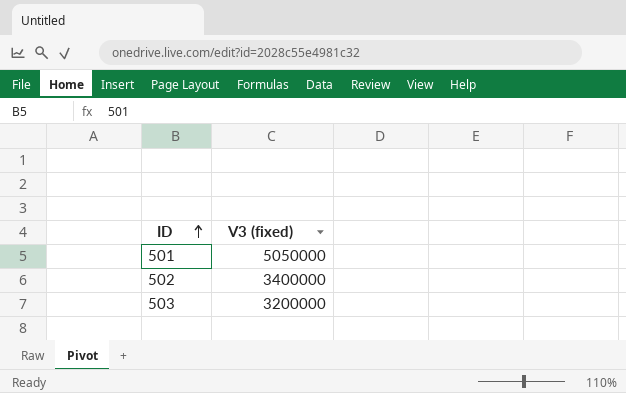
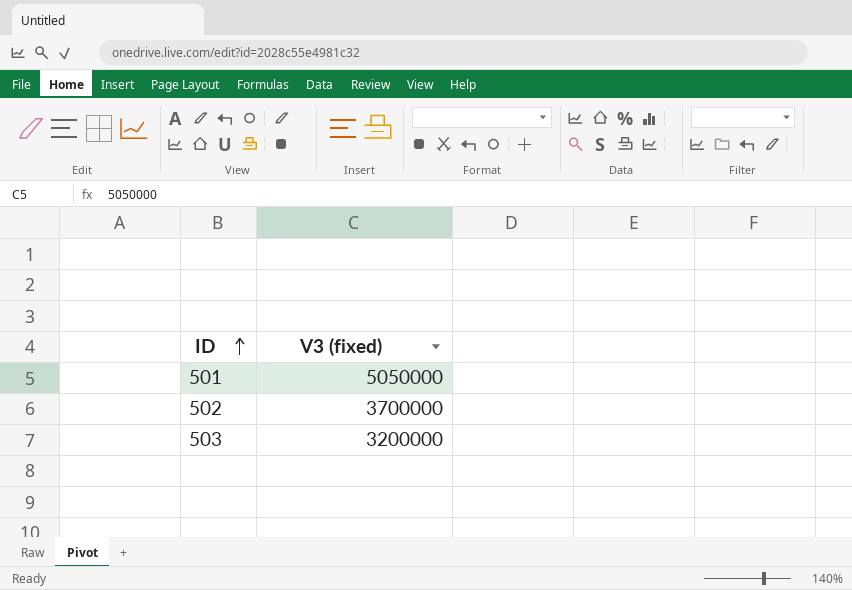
502 | V3 (fixed): 3400000 -> 3700000

